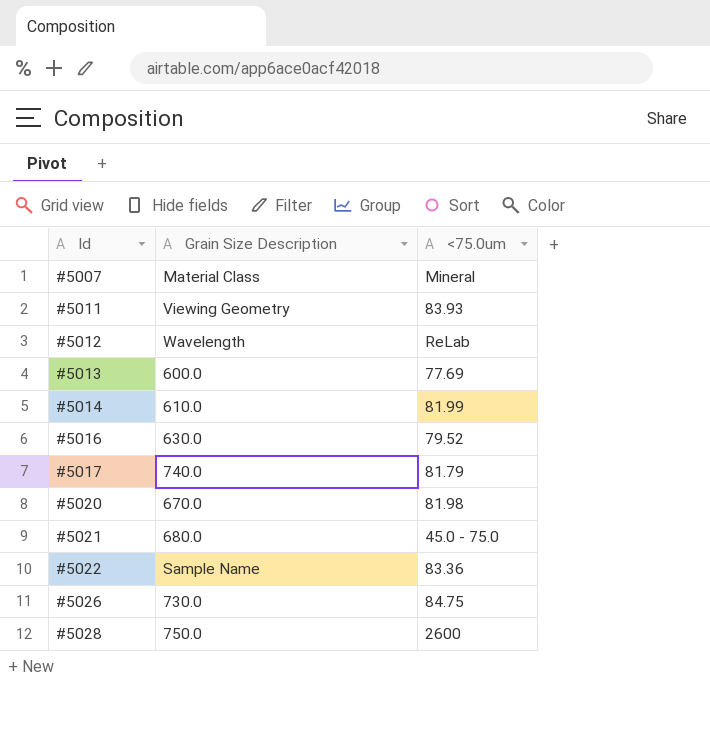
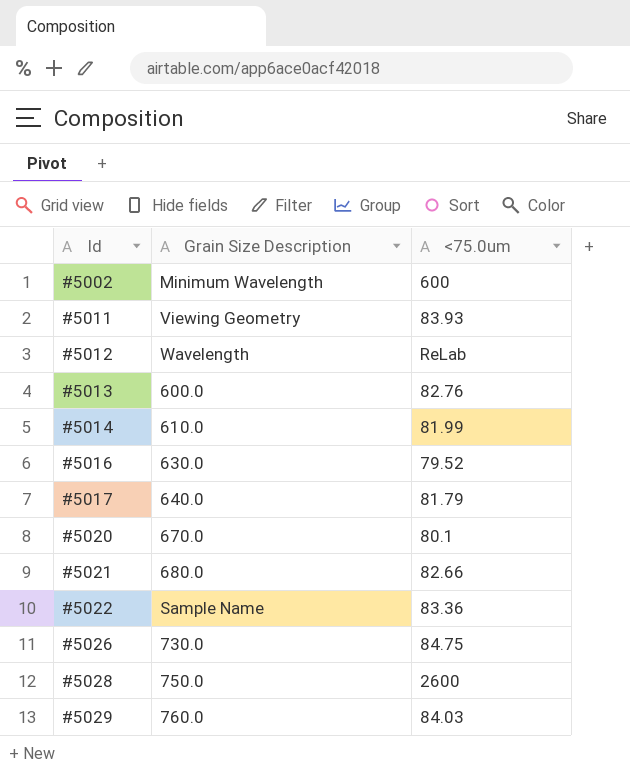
row #5007: Material Class | Mineral -> none
row #5002: none -> Minimum Wavelength | 600
#5013 | <75.0um: 77.69 -> 82.76
#5017 | Grain Size Description: 740.0 -> 640.0
#5020 | <75.0um: 81.98 -> 80.1
#5021 | <75.0um: 45.0 - 75.0 -> 82.66
row #5029: none -> 760.0 | 84.03

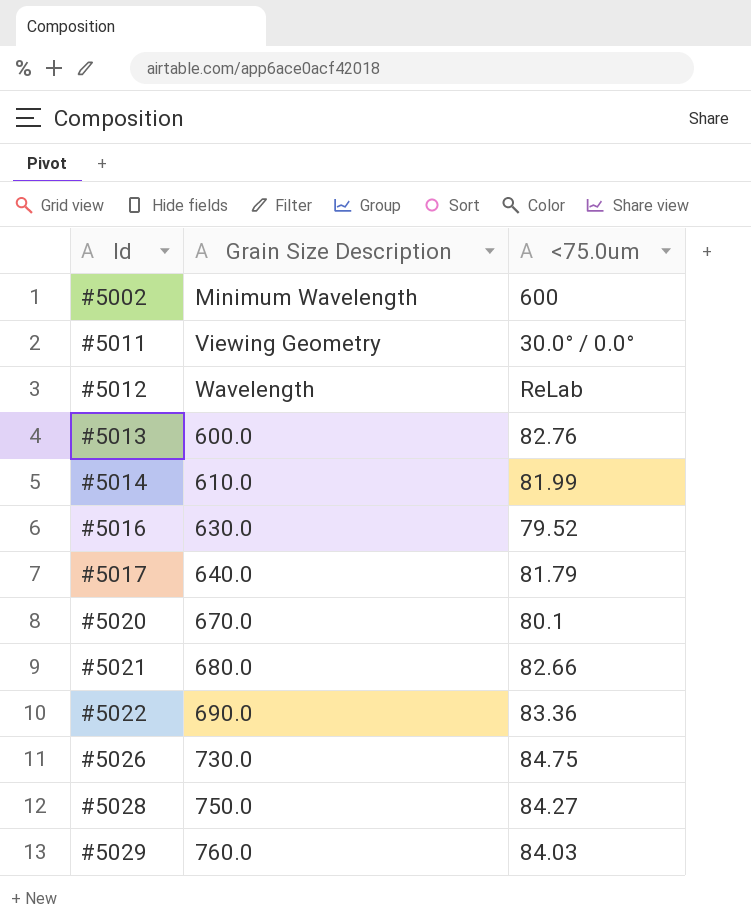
#5011 | <75.0um: 83.93 -> 30.0° / 0.0°
#5022 | Grain Size Description: Sample Name -> 690.0
#5028 | <75.0um: 2600 -> 84.27

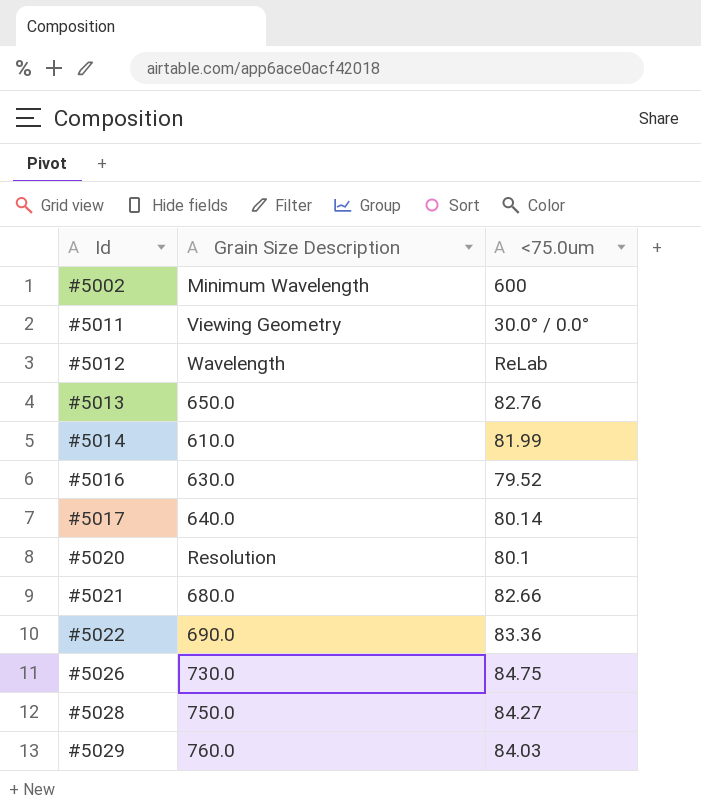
#5013 | Grain Size Description: 600.0 -> 650.0
#5017 | <75.0um: 81.79 -> 80.14
#5020 | Grain Size Description: 670.0 -> Resolution

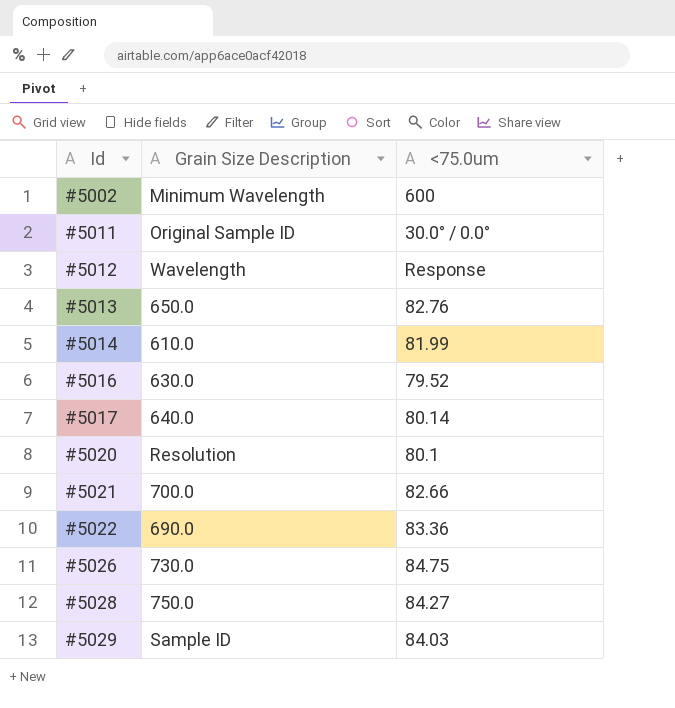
#5011 | Grain Size Description: Viewing Geometry -> Original Sample ID
#5012 | <75.0um: ReLab -> Response
#5021 | Grain Size Description: 680.0 -> 700.0
#5029 | Grain Size Description: 760.0 -> Sample ID

